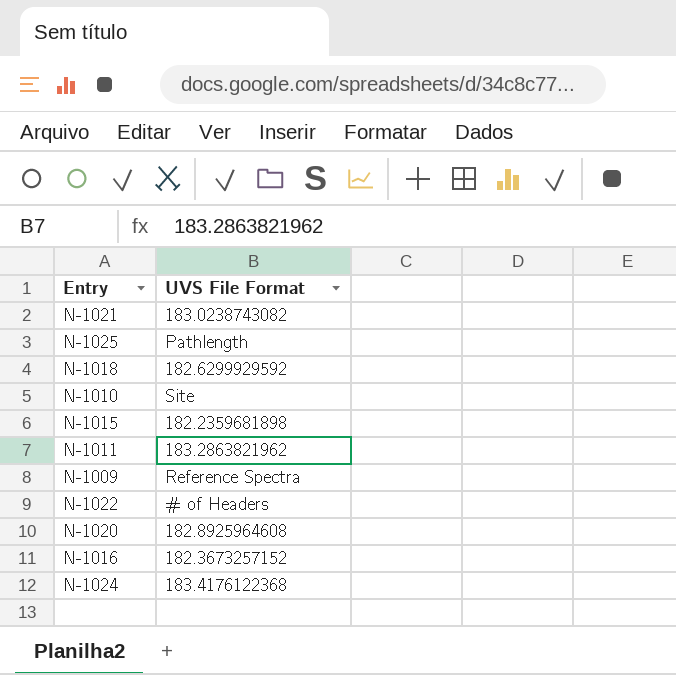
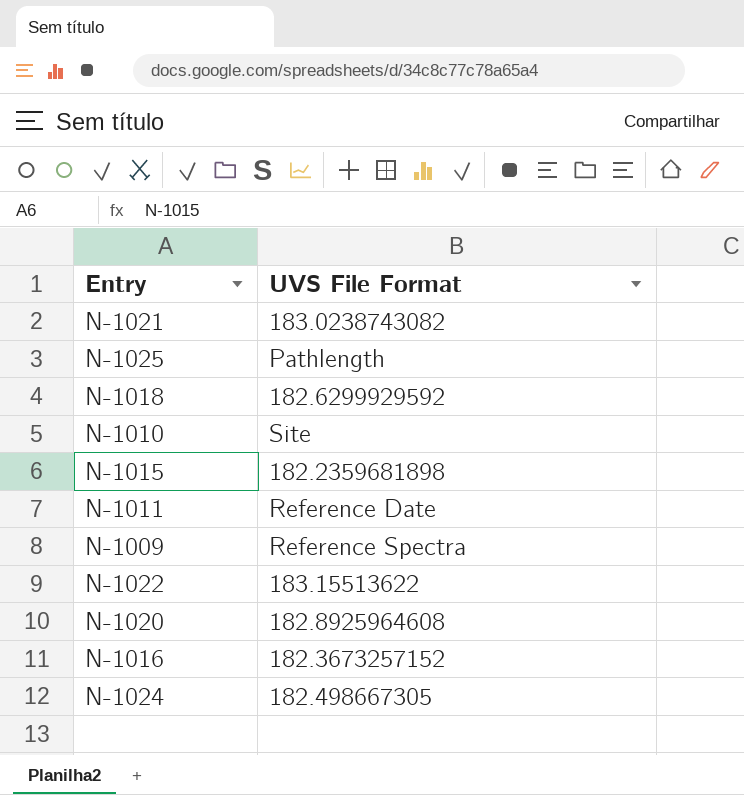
N-1011 | UVS File Format: 183.2863821962 -> Reference Date
N-1022 | UVS File Format: # of Headers -> 183.15513622
N-1024 | UVS File Format: 183.4176122368 -> 182.498667305

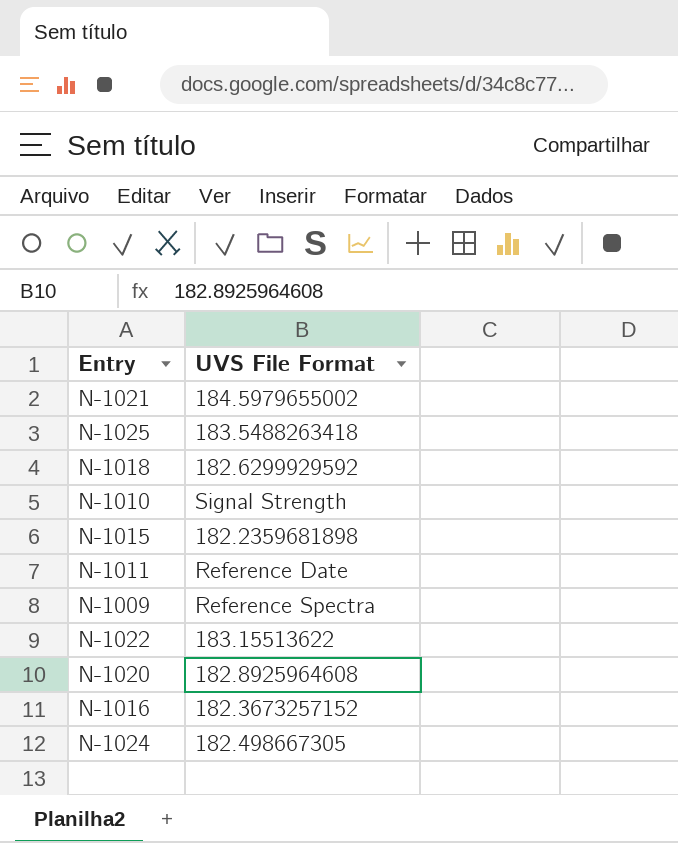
N-1021 | UVS File Format: 183.0238743082 -> 184.5979655002
N-1025 | UVS File Format: Pathlength -> 183.5488263418
N-1010 | UVS File Format: Site -> Signal Strength

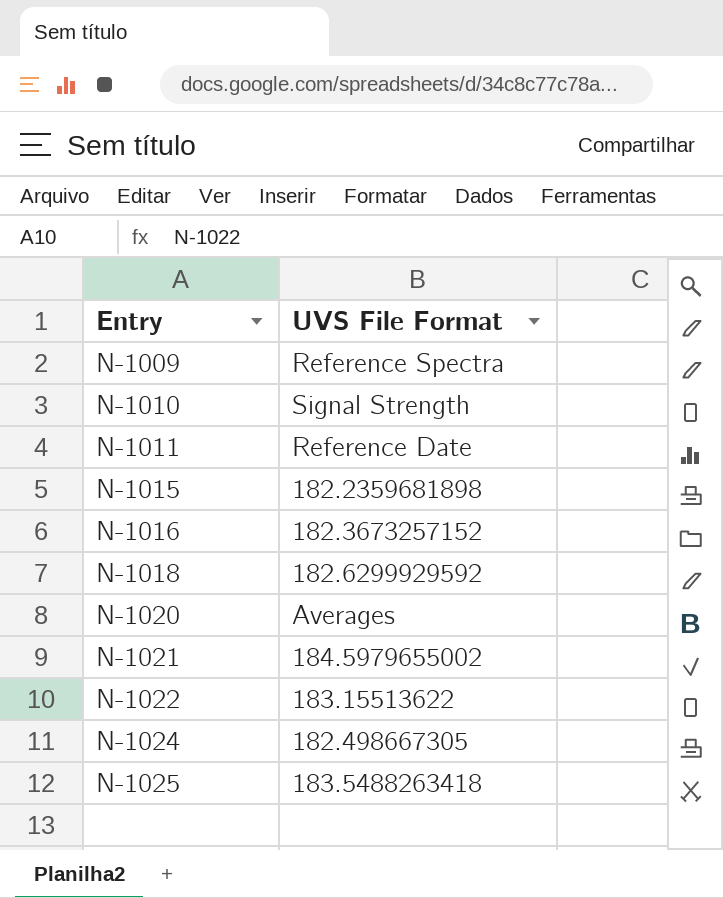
row order: none -> Entry ascending
N-1020 | UVS File Format: 182.8925964608 -> Averages

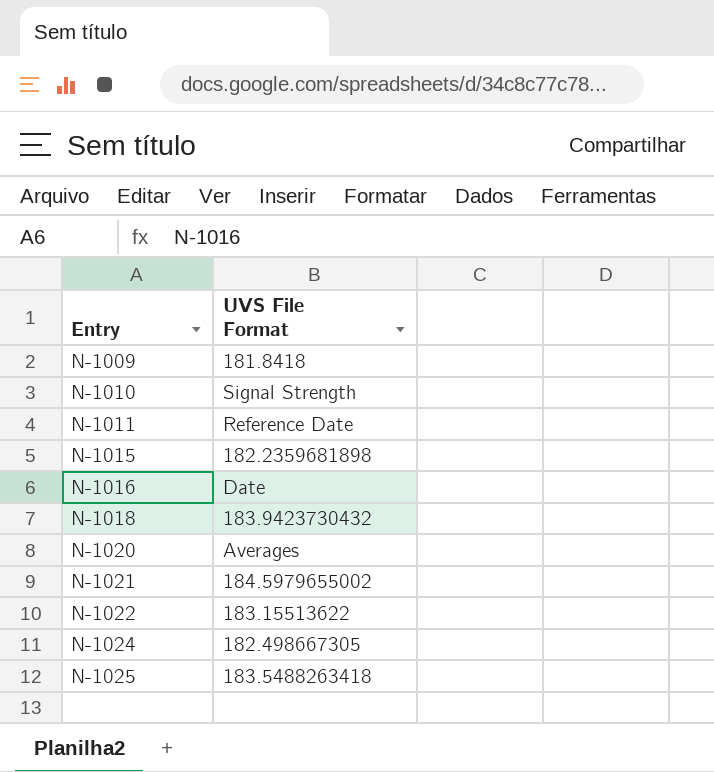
N-1009 | UVS File Format: Reference Spectra -> 181.8418
N-1016 | UVS File Format: 182.3673257152 -> Date
N-1018 | UVS File Format: 182.6299929592 -> 183.9423730432

